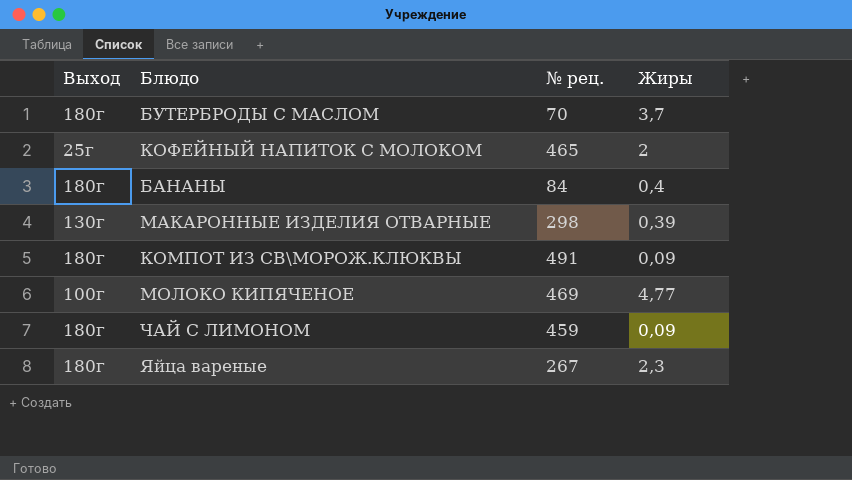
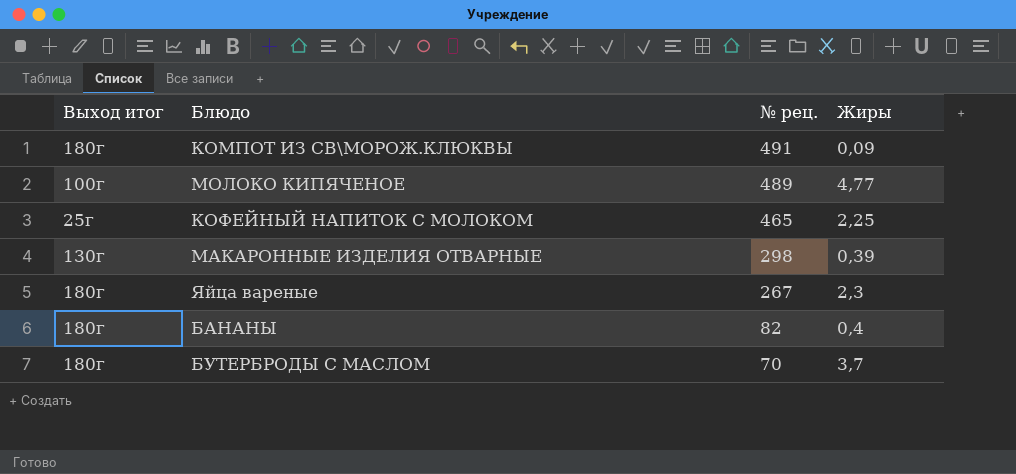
row order: none -> № рец. descending
column name: Выход -> Выход итог
row ЧАЙ С ЛИМОНОМ: 180г | 459 | 0,09 -> none
МОЛОКО КИПЯЧЕНОЕ | № рец.: 469 -> 489
КОФЕЙНЫЙ НАПИТОК С МОЛОКОМ | Жиры: 2 -> 2,25
БАНАНЫ | № рец.: 84 -> 82

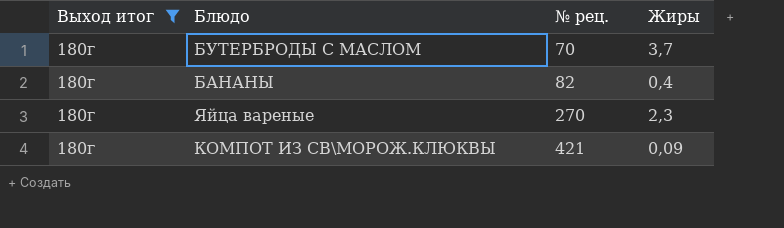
filter: none -> Выход итог = 180г
row order: № рец. descending -> № рец. ascending
Яйца вареные | № рец.: 267 -> 270
КОМПОТ ИЗ СВ\МОРОЖ.КЛЮКВЫ | № рец.: 491 -> 421

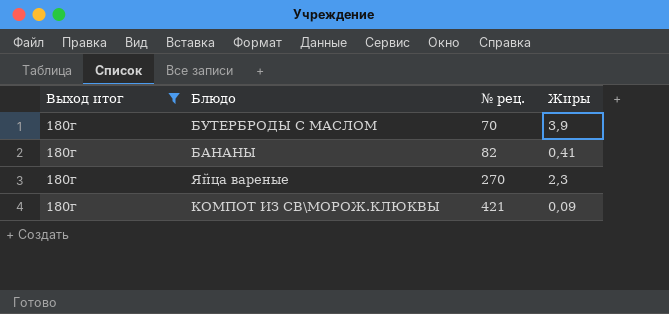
БУТЕРБРОДЫ С МАСЛОМ | Жиры: 3,7 -> 3,9
БАНАНЫ | Жиры: 0,4 -> 0,41

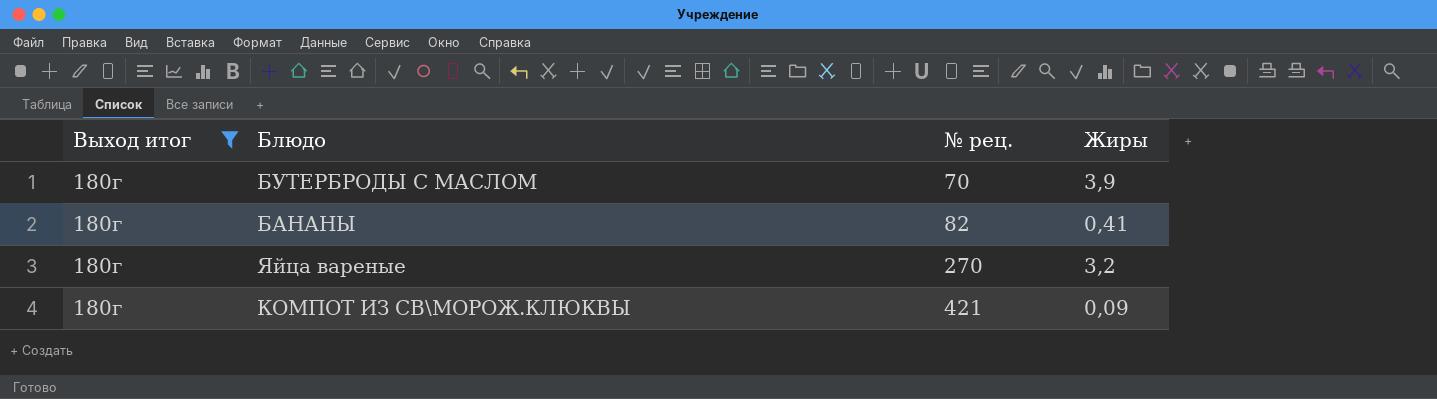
Яйца вареные | Жиры: 2,3 -> 3,2

